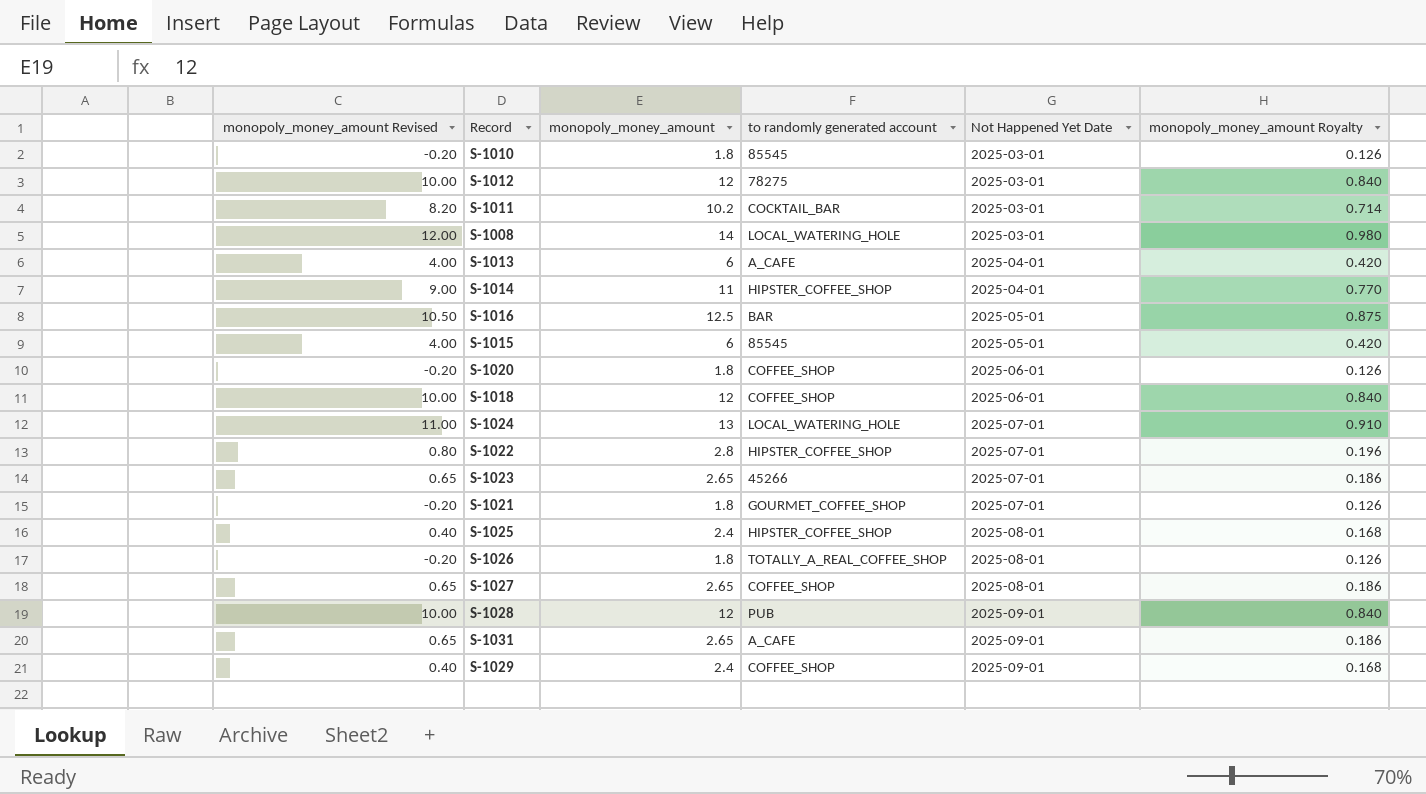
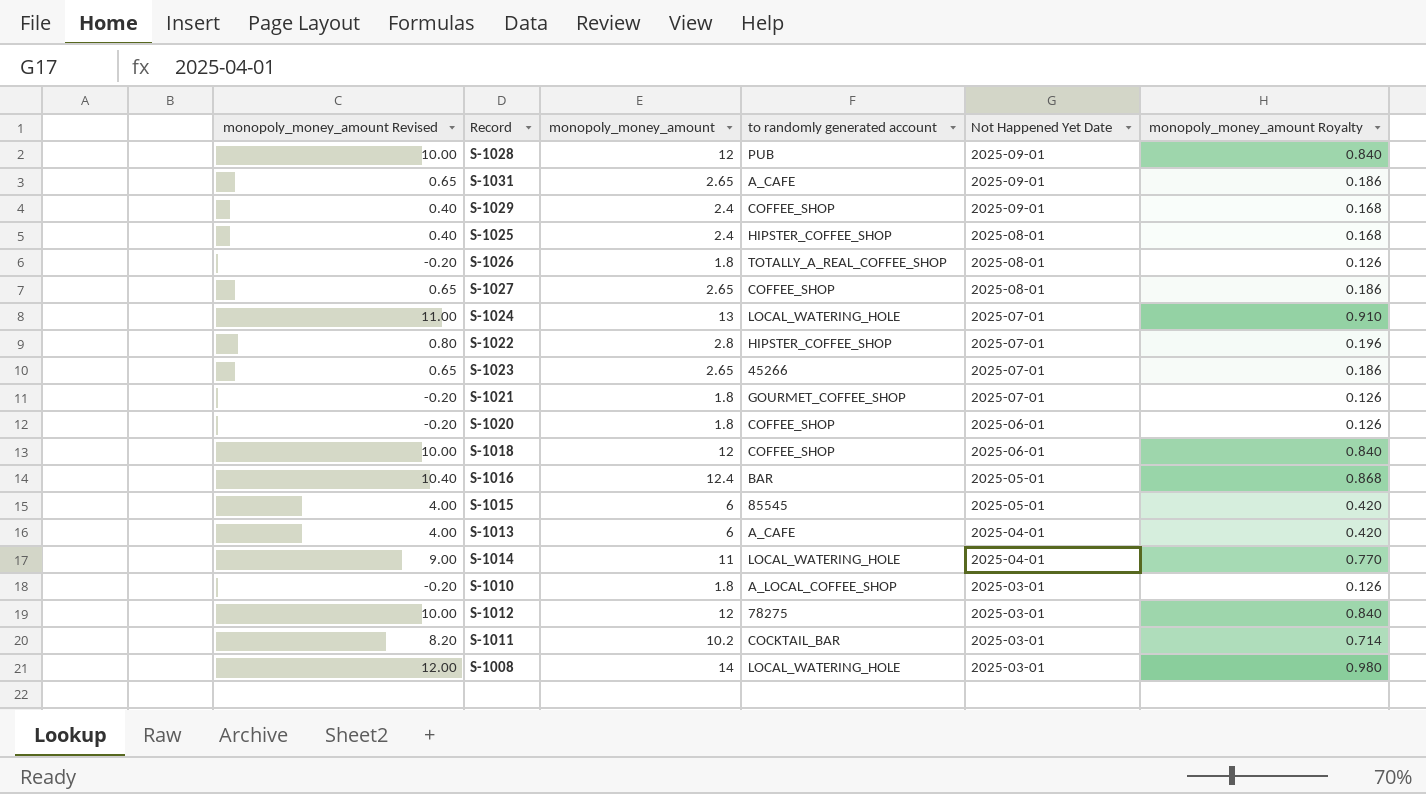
row order: Not Happened Yet Date ascending -> Not Happened Yet Date descending
S-1016 | monopoly_money_amount Revised: 10.50 -> 10.40
S-1016 | monopoly_money_amount: 12.5 -> 12.4
S-1016 | monopoly_money_amount Royalty: 0.875 -> 0.868
S-1014 | to randomly generated account: HIPSTER_COFFEE_SHOP -> LOCAL_WATERING_HOLE
S-1010 | to randomly generated account: 85545 -> A_LOCAL_COFFEE_SHOP

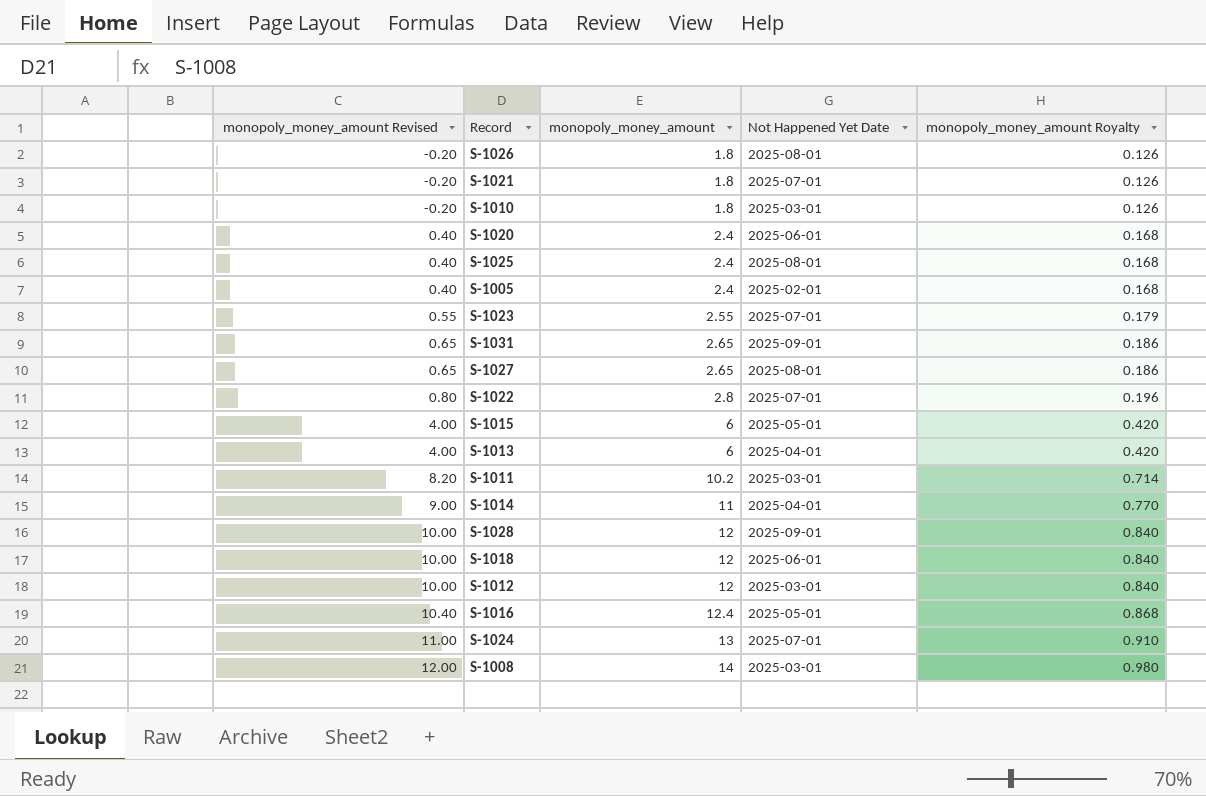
row order: Not Happened Yet Date descending -> monopoly_money_amount Revised ascending
column to randomly generated account | position: 4 -> none
row S-1029: 0.40 | 2.4 | COFFEE_SHOP | 2025-09-01 | 0.168 -> none
S-1020 | monopoly_money_amount Revised: -0.20 -> 0.40
S-1020 | monopoly_money_amount: 1.8 -> 2.4
S-1020 | monopoly_money_amount Royalty: 0.126 -> 0.168
row S-1005: none -> 0.40 | 2.4 | 2025-02-01 | 0.168
S-1023 | monopoly_money_amount Revised: 0.65 -> 0.55
S-1023 | monopoly_money_amount: 2.65 -> 2.55
S-1023 | monopoly_money_amount Royalty: 0.186 -> 0.179

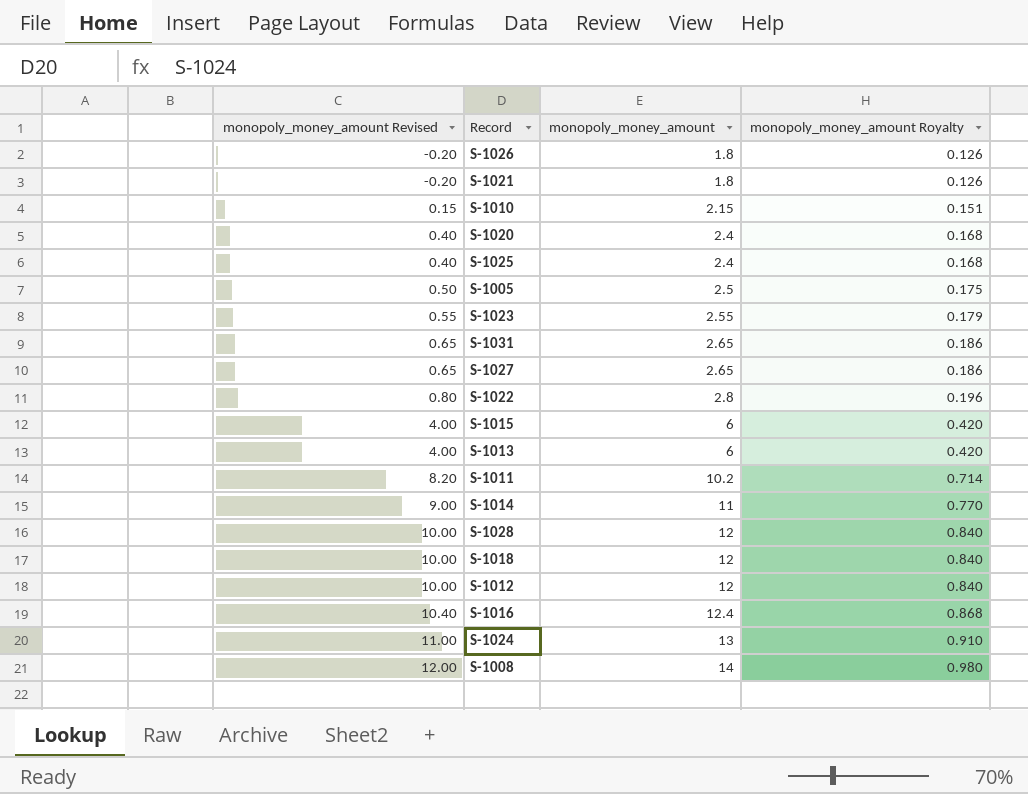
column Not Happened Yet Date | position: 4 -> none
S-1010 | monopoly_money_amount Revised: -0.20 -> 0.15
S-1010 | monopoly_money_amount: 1.8 -> 2.15
S-1010 | monopoly_money_amount Royalty: 0.126 -> 0.151
S-1005 | monopoly_money_amount Revised: 0.40 -> 0.50
S-1005 | monopoly_money_amount: 2.4 -> 2.5
S-1005 | monopoly_money_amount Royalty: 0.168 -> 0.175

